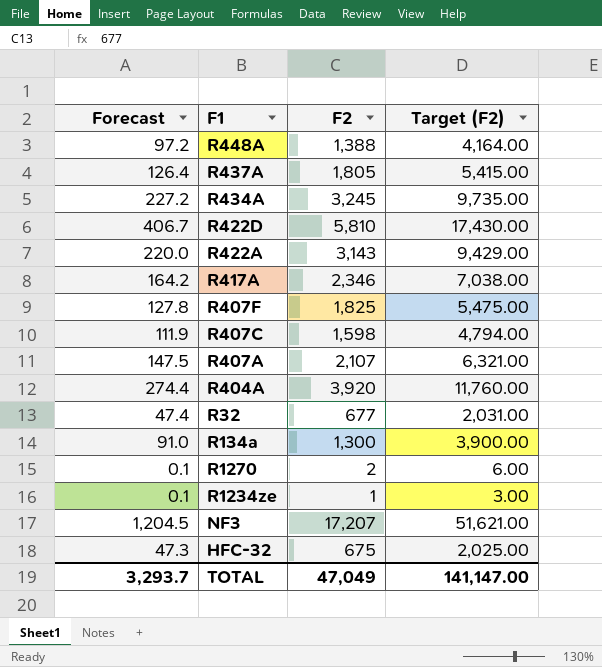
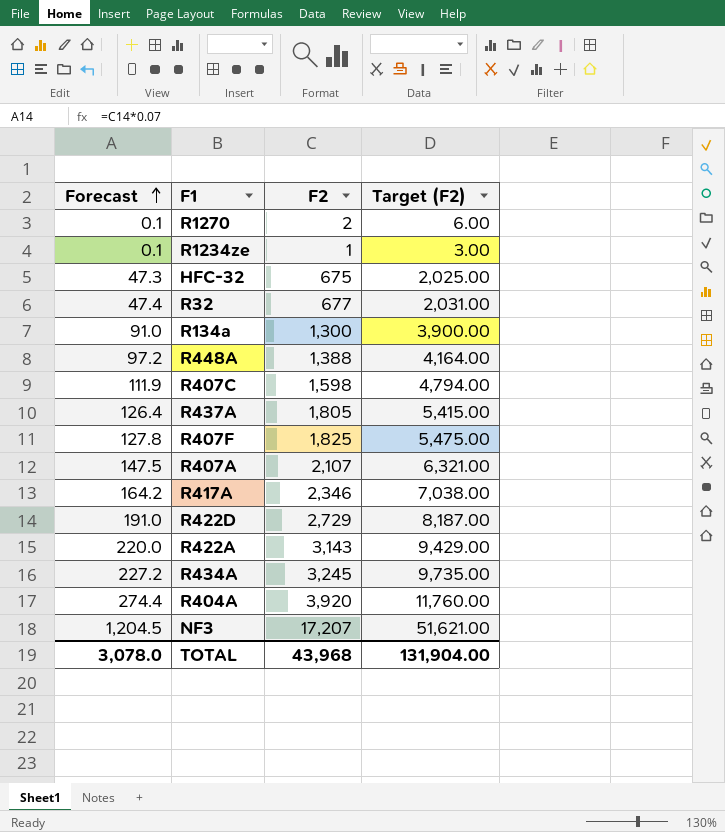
row order: none -> Forecast ascending
R422D | Forecast: 406.7 -> 191.0
R422D | F2: 5,810 -> 2,729
R422D | Target (F2): 17,430.00 -> 8,187.00
TOTAL | Forecast: 3,293.7 -> 3,078.0
TOTAL | F2: 47,049 -> 43,968
TOTAL | Target (F2): 141,147.00 -> 131,904.00

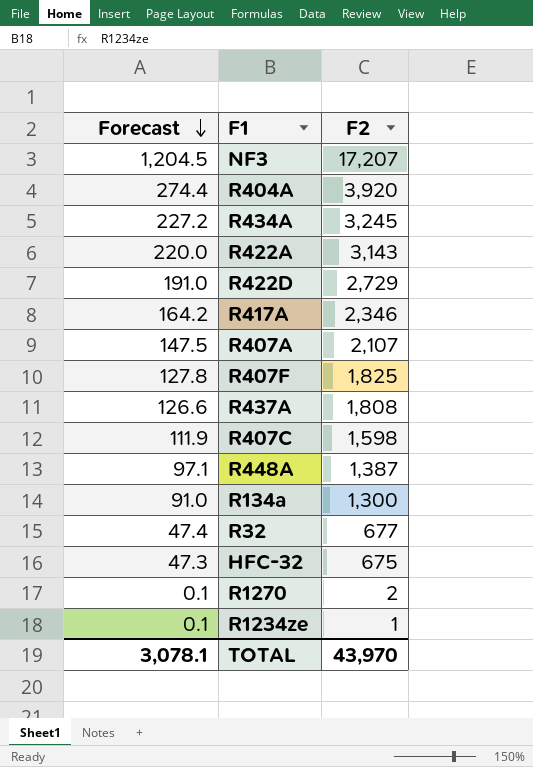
row order: Forecast ascending -> Forecast descending
column Target (F2) | formula: [F2] * 3 -> none
R437A | Forecast: 126.4 -> 126.6
R437A | F2: 1,805 -> 1,808
R448A | Forecast: 97.2 -> 97.1
R448A | F2: 1,388 -> 1,387
TOTAL | Forecast: 3,078.0 -> 3,078.1
TOTAL | F2: 43,968 -> 43,970

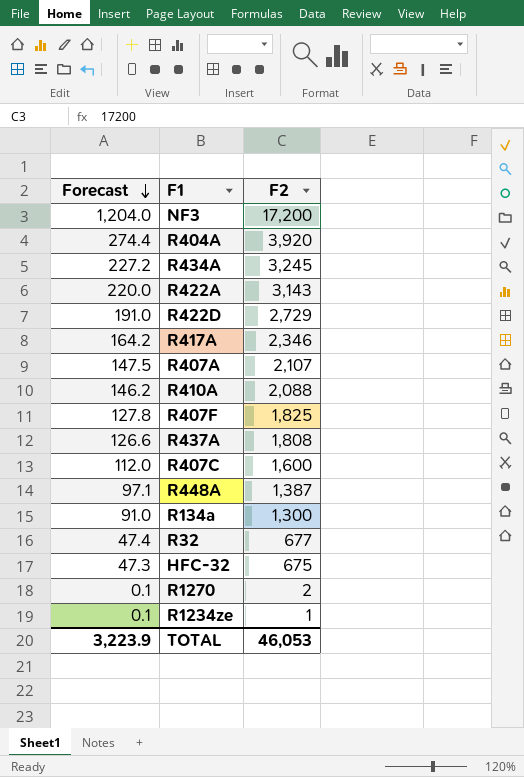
NF3 | Forecast: 1,204.5 -> 1,204.0
NF3 | F2: 17,207 -> 17,200
row R410A: none -> 146.2 | 2,088
R407C | Forecast: 111.9 -> 112.0
R407C | F2: 1,598 -> 1,600
TOTAL | Forecast: 3,078.1 -> 3,223.9
TOTAL | F2: 43,970 -> 46,053

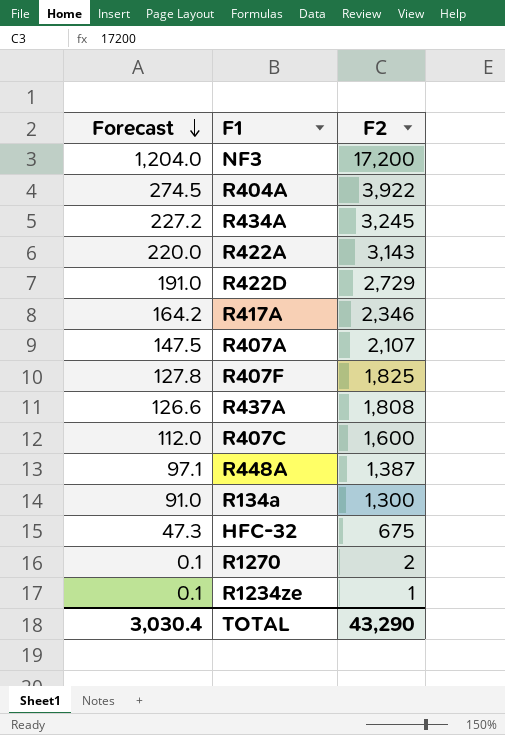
row R410A: 146.2 | 2,088 -> none
row R32: 47.4 | 677 -> none
R404A | Forecast: 274.4 -> 274.5
R404A | F2: 3,920 -> 3,922
TOTAL | Forecast: 3,223.9 -> 3,030.4
TOTAL | F2: 46,053 -> 43,290

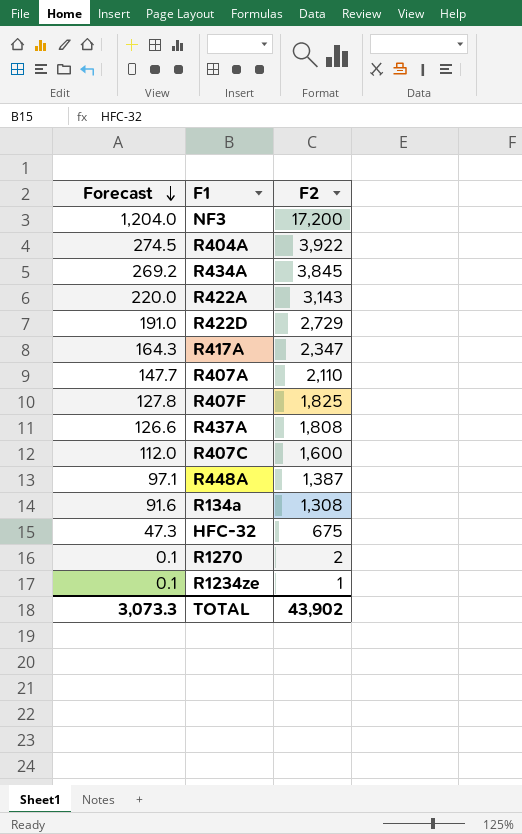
R434A | Forecast: 227.2 -> 269.2
R434A | F2: 3,245 -> 3,845
R417A | Forecast: 164.2 -> 164.3
R417A | F2: 2,346 -> 2,347
R407A | Forecast: 147.5 -> 147.7
R407A | F2: 2,107 -> 2,110
R134a | Forecast: 91.0 -> 91.6
R134a | F2: 1,300 -> 1,308
TOTAL | Forecast: 3,030.4 -> 3,073.3
TOTAL | F2: 43,290 -> 43,902

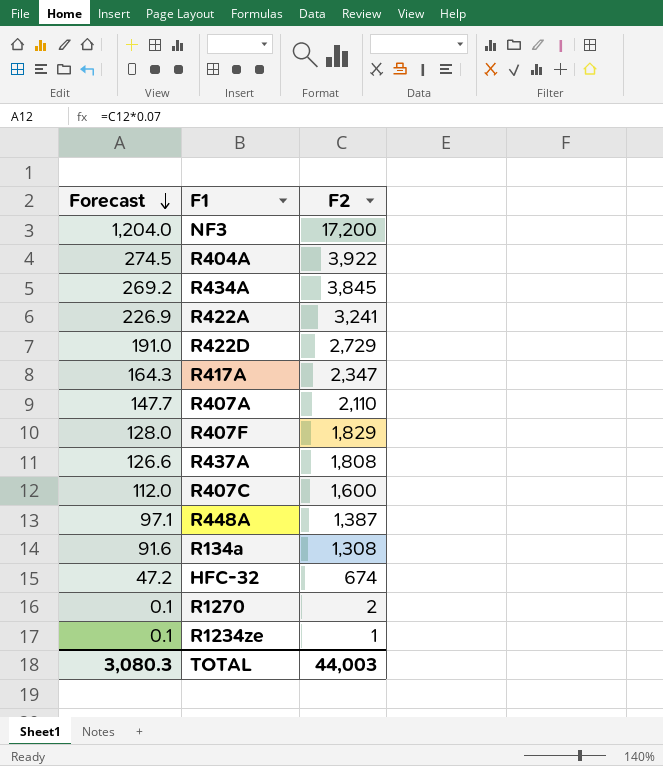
R422A | Forecast: 220.0 -> 226.9
R422A | F2: 3,143 -> 3,241
R407F | Forecast: 127.8 -> 128.0
R407F | F2: 1,825 -> 1,829
HFC-32 | Forecast: 47.3 -> 47.2
HFC-32 | F2: 675 -> 674
TOTAL | Forecast: 3,073.3 -> 3,080.3
TOTAL | F2: 43,902 -> 44,003

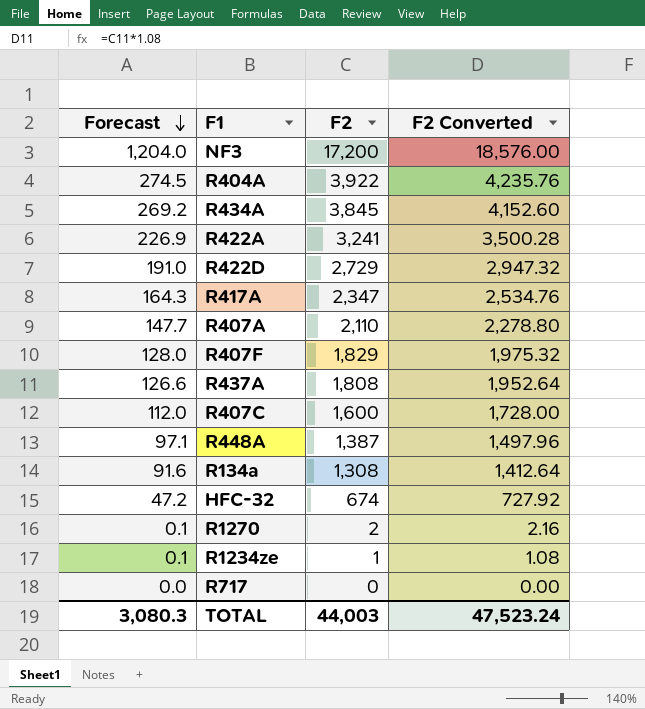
column F2 Converted | formula: none -> [F2] * 1.08
row R717: none -> 0.0 | 0 | 0.00

